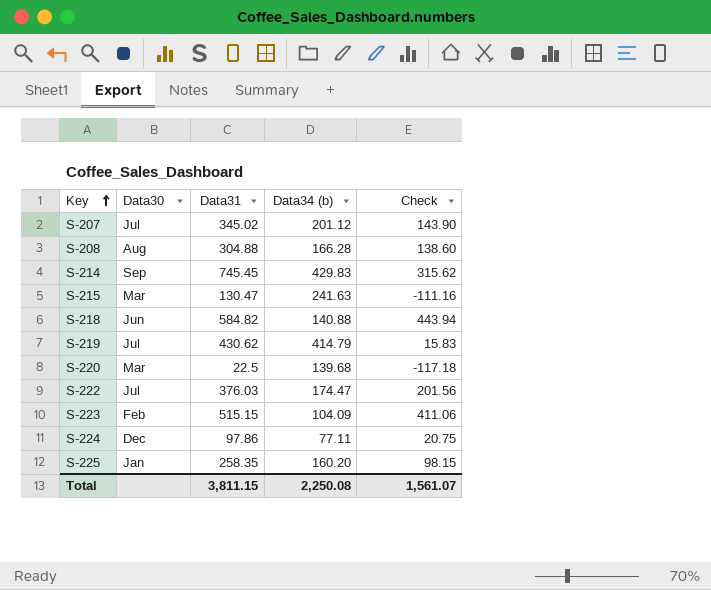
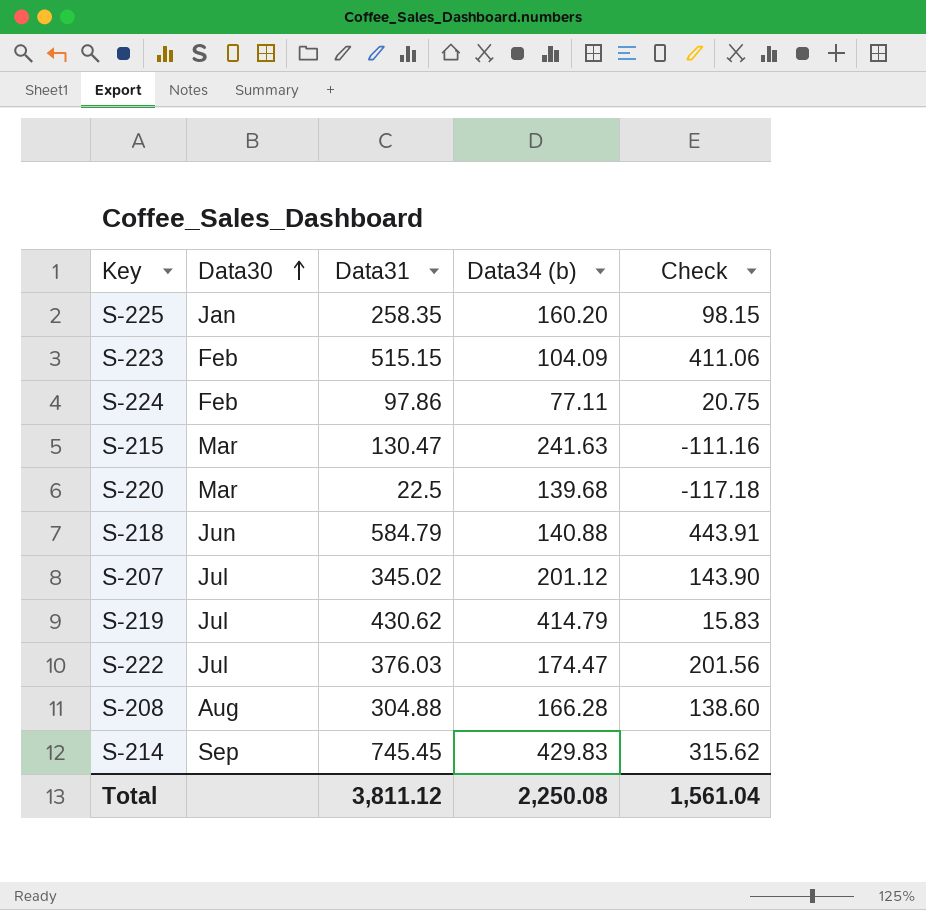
row order: Key ascending -> Data30 ascending
S-224 | Data30: Dec -> Feb
S-218 | Data31: 584.82 -> 584.79
S-218 | Check: 443.94 -> 443.91
Total | Data31: 3,811.15 -> 3,811.12
Total | Check: 1,561.07 -> 1,561.04

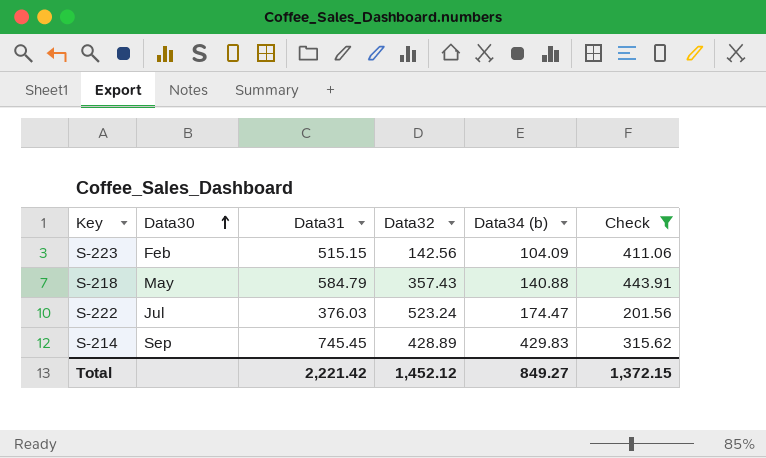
filter: none -> Check >= 201.56
column Data32 | position: none -> 4
S-218 | Data30: Jun -> May
Total | Data31: 3,811.12 -> 2,221.42
Total | Data34 (b): 2,250.08 -> 849.27
Total | Check: 1,561.04 -> 1,372.15

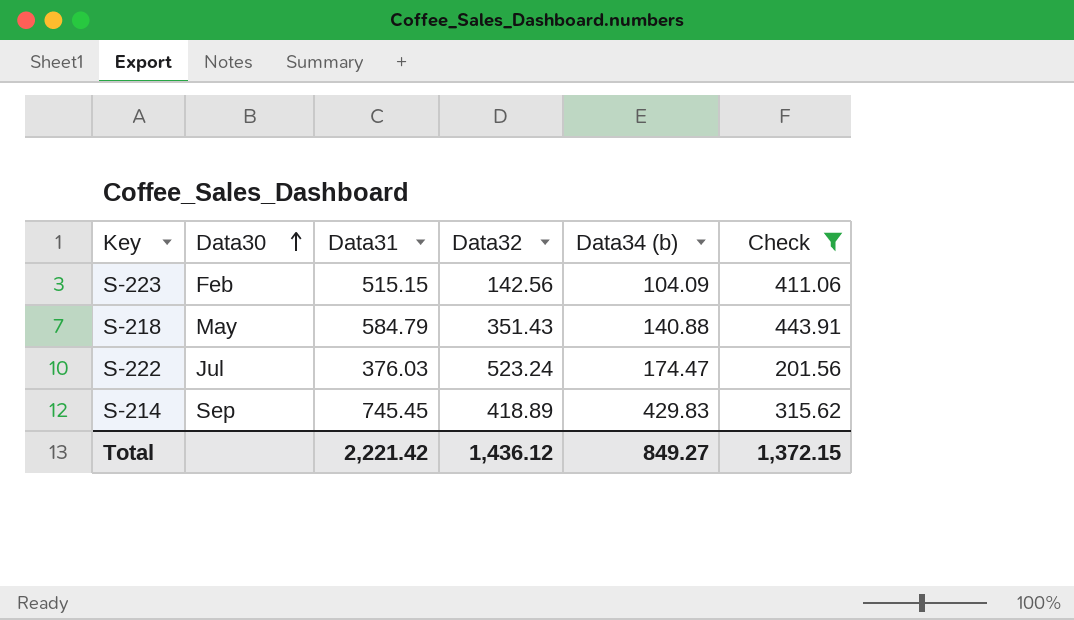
S-218 | Data32: 357.43 -> 351.43
S-214 | Data32: 428.89 -> 418.89
Total | Data32: 1,452.12 -> 1,436.12

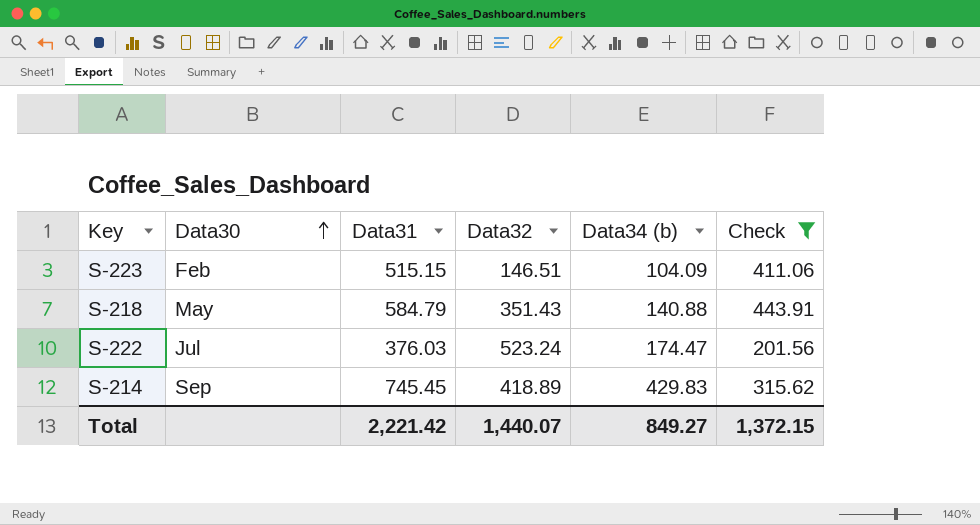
S-223 | Data32: 142.56 -> 146.51
Total | Data32: 1,436.12 -> 1,440.07

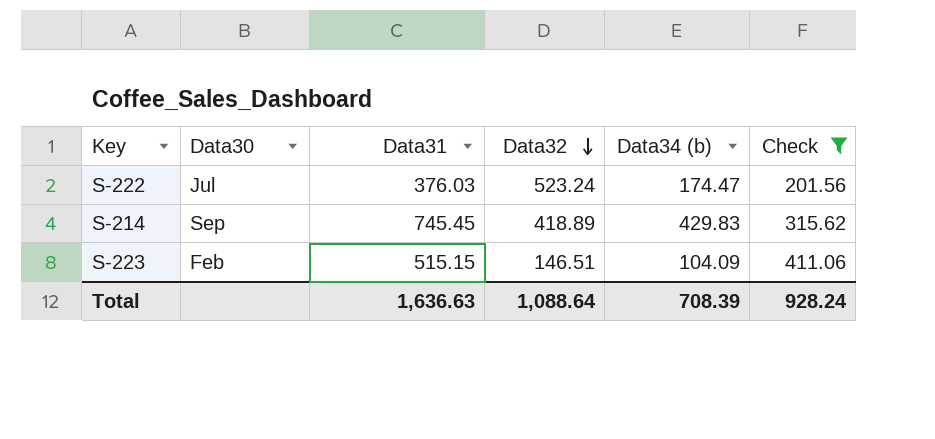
row order: Data30 ascending -> Data32 descending
row S-218: May | 584.79 | 351.43 | 140.88 | 443.91 -> none
Total | Data31: 2,221.42 -> 1,636.63
Total | Data32: 1,440.07 -> 1,088.64
Total | Data34 (b): 849.27 -> 708.39
Total | Check: 1,372.15 -> 928.24

